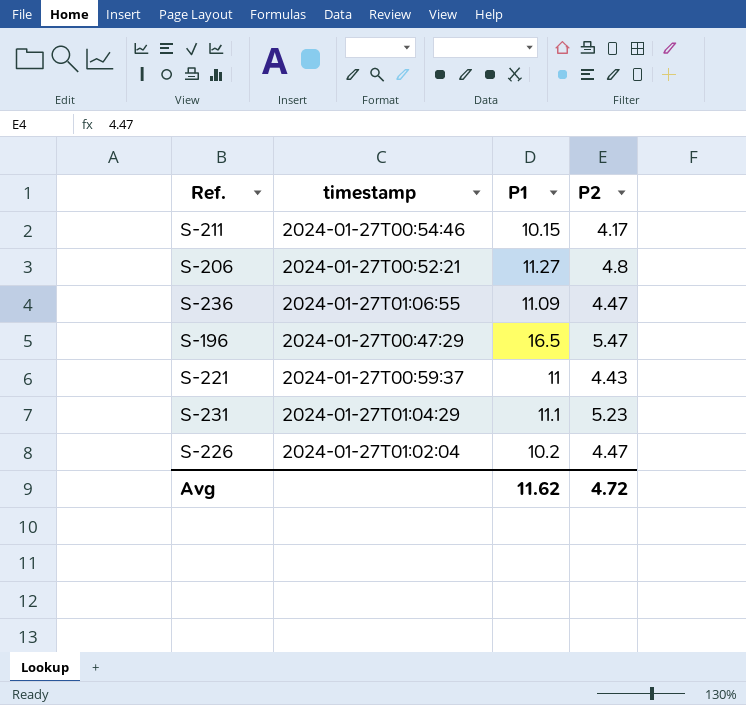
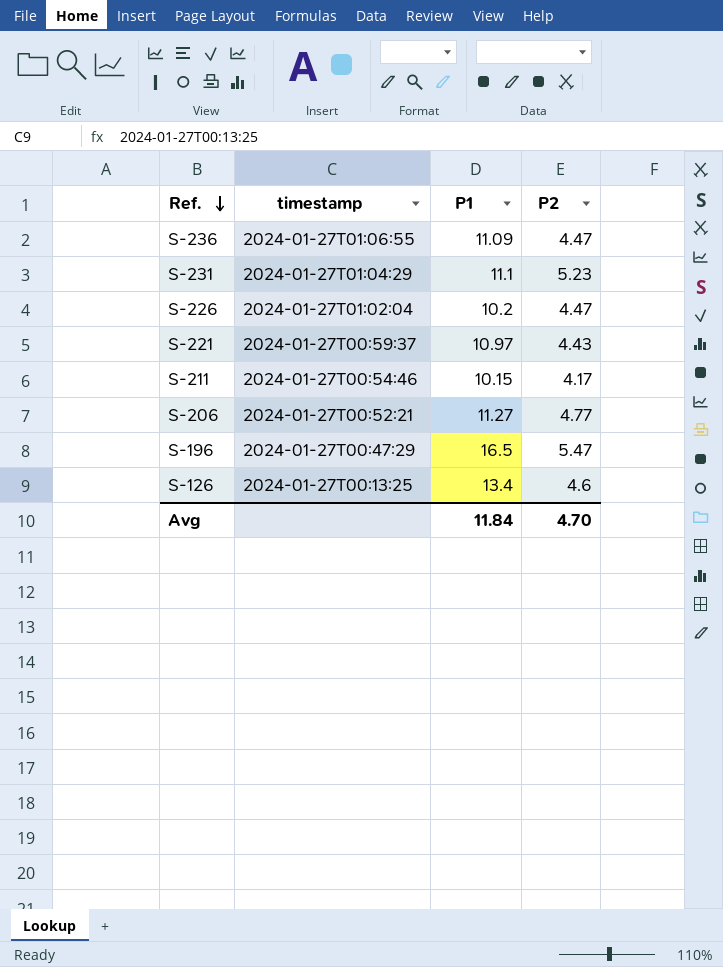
row order: none -> Ref. descending
S-221 | P1: 11 -> 10.97
S-206 | P2: 4.8 -> 4.77
row S-126: none -> 2024-01-27T00:13:25 | 13.4 | 4.6
Avg | P1: 11.62 -> 11.84
Avg | P2: 4.72 -> 4.70

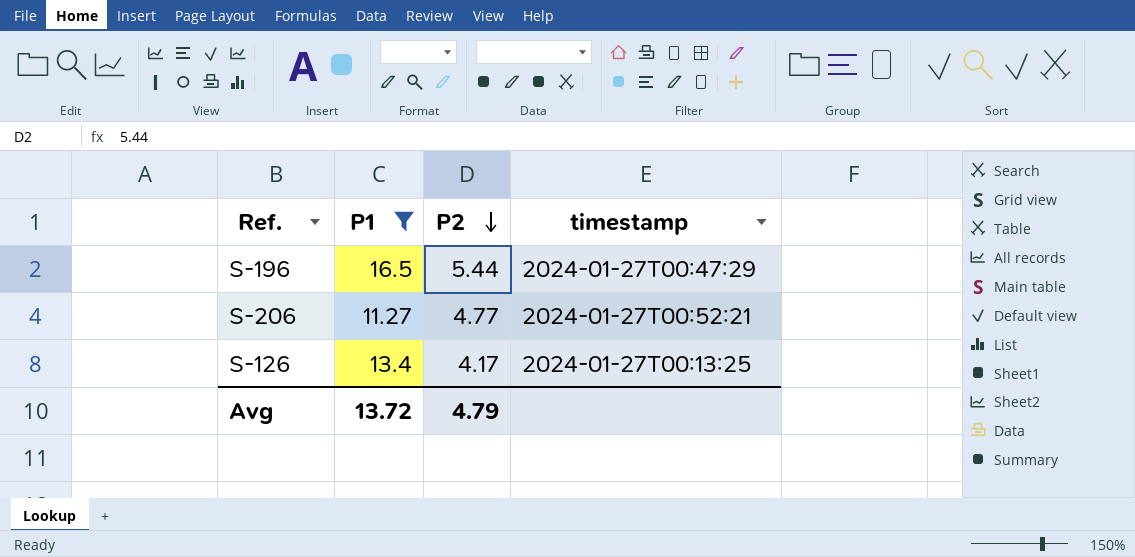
filter: none -> P1 >= 11.27
row order: Ref. descending -> P2 descending
column timestamp | position: 2 -> 4
S-196 | P2: 5.47 -> 5.44
S-126 | P2: 4.6 -> 4.17
Avg | P1: 11.84 -> 13.72
Avg | P2: 4.70 -> 4.79

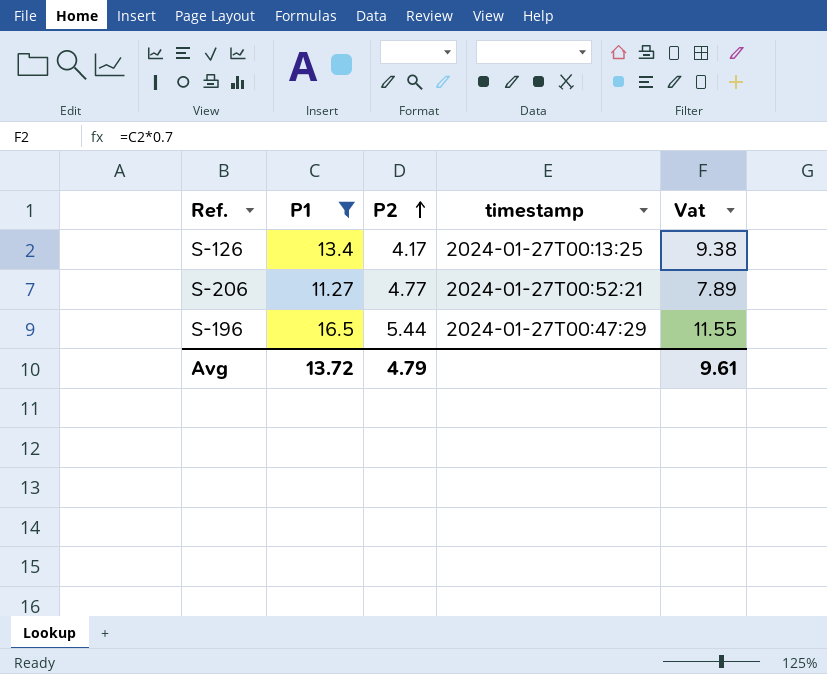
row order: P2 descending -> P2 ascending
column Vat | formula: none -> [P1] * 0.7

